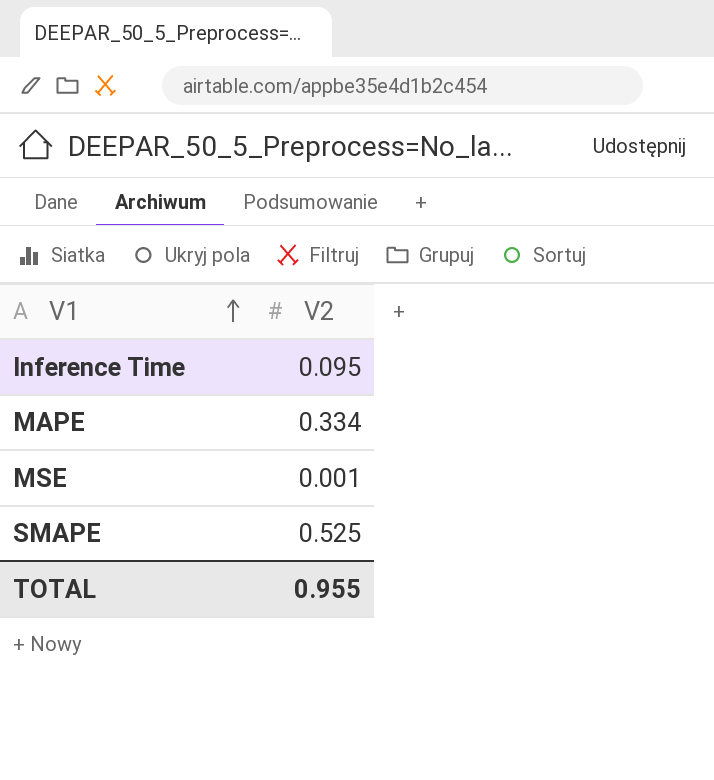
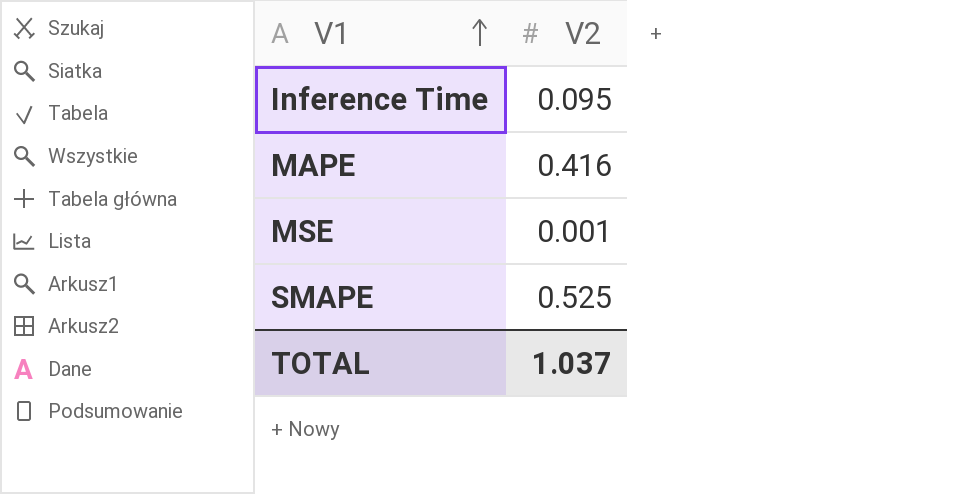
MAPE | V2: 0.334 -> 0.416
TOTAL | V2: 0.955 -> 1.037

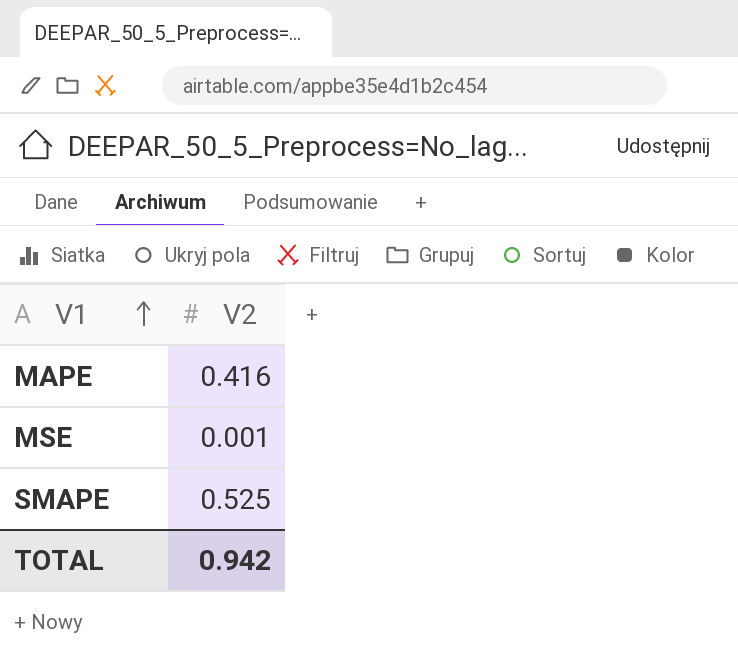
row Inference Time: 0.095 -> none
TOTAL | V2: 1.037 -> 0.942

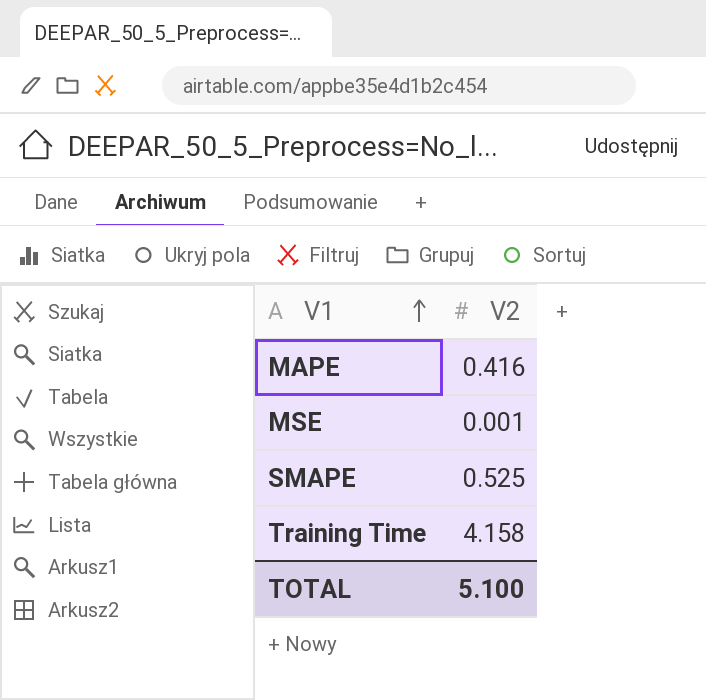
row Training Time: none -> 4.158
TOTAL | V2: 0.942 -> 5.100

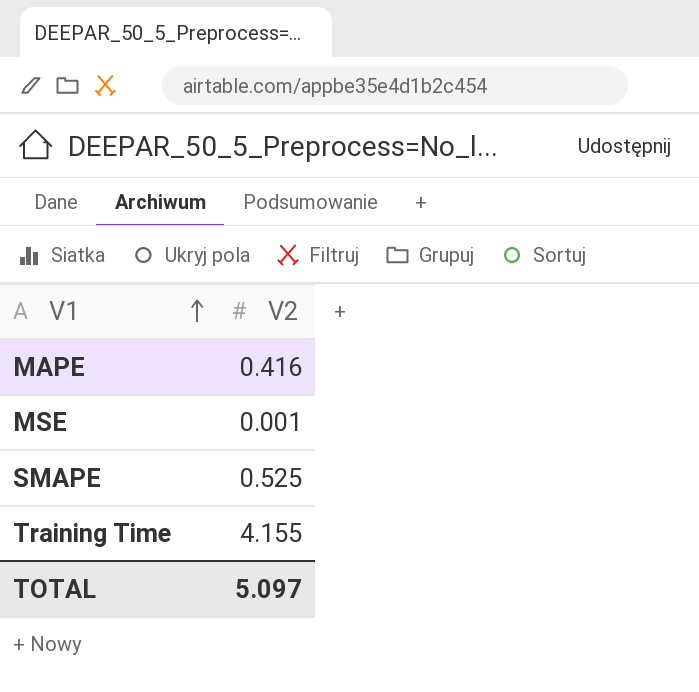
Training Time | V2: 4.158 -> 4.155
TOTAL | V2: 5.100 -> 5.097

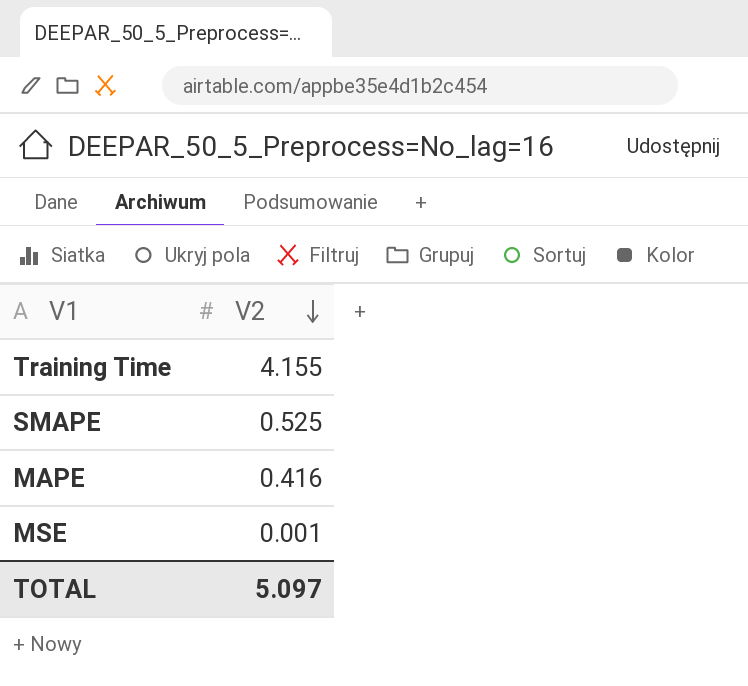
row order: V1 ascending -> V2 descending

